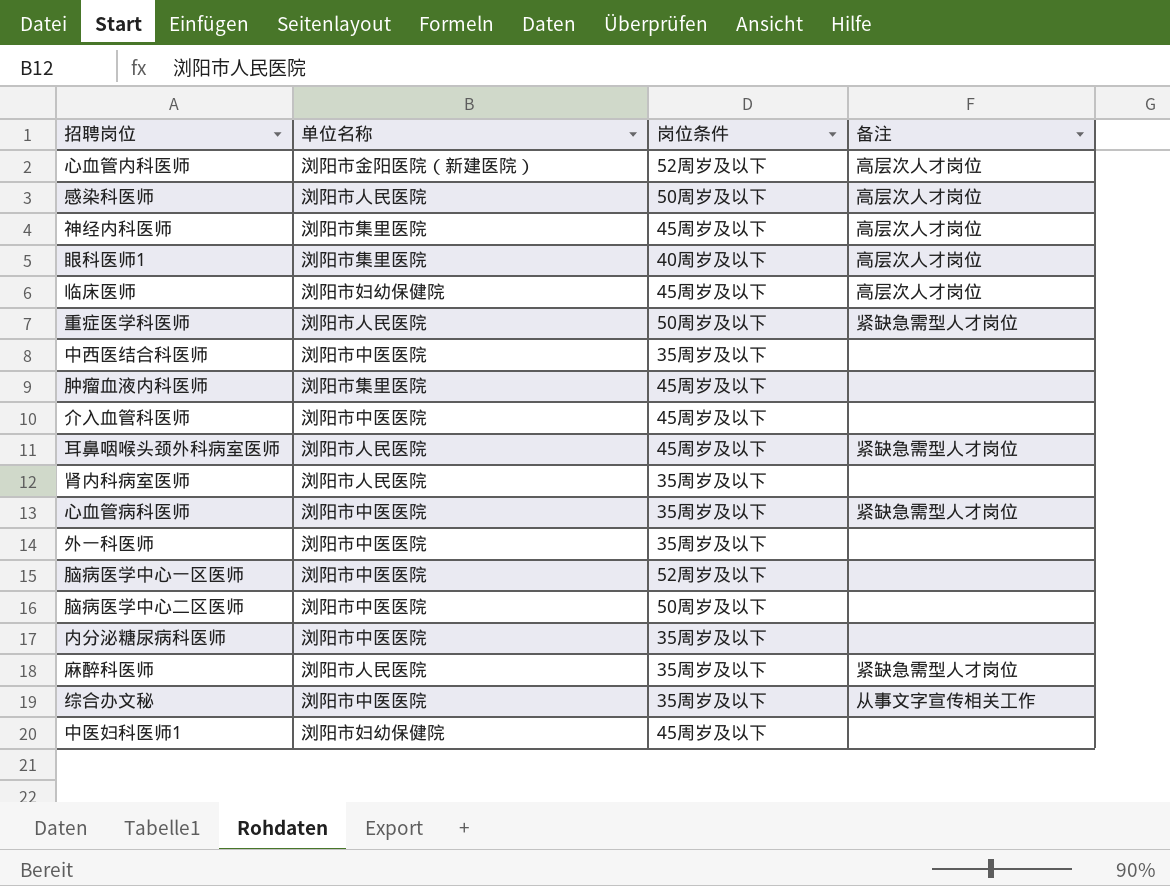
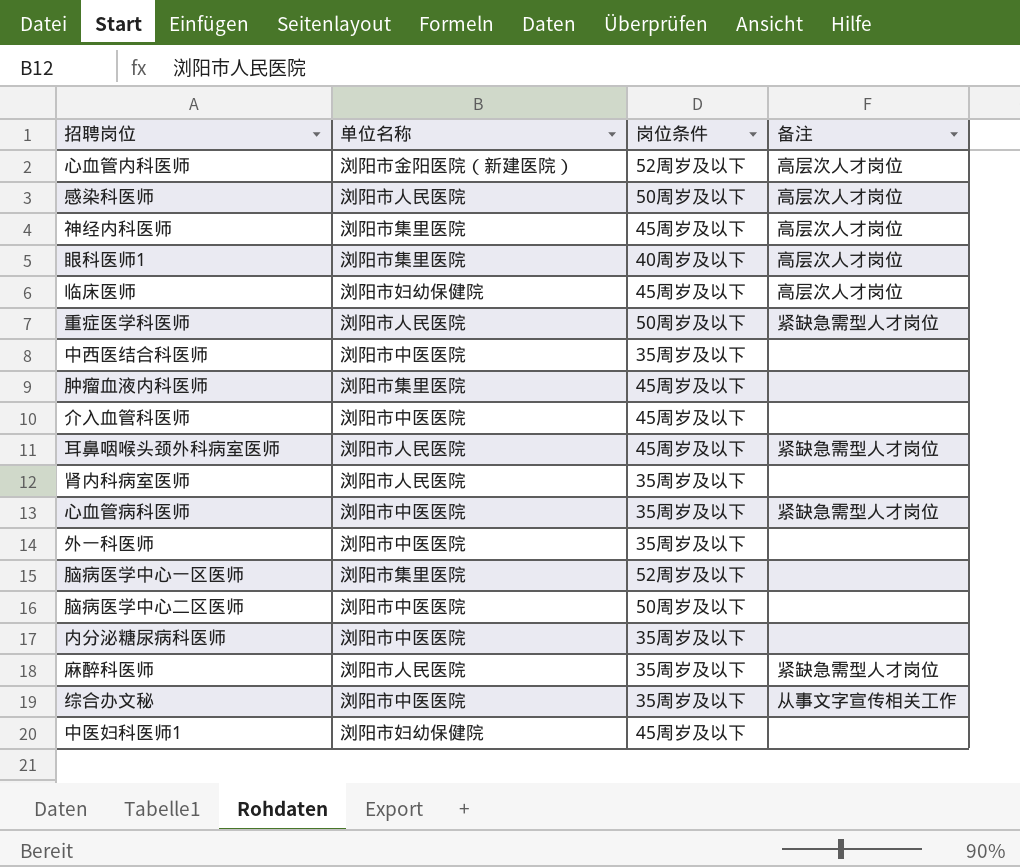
脑病医学中心一区医师 | 单位名称: 浏阳市中医医院 -> 浏阳市集里医院

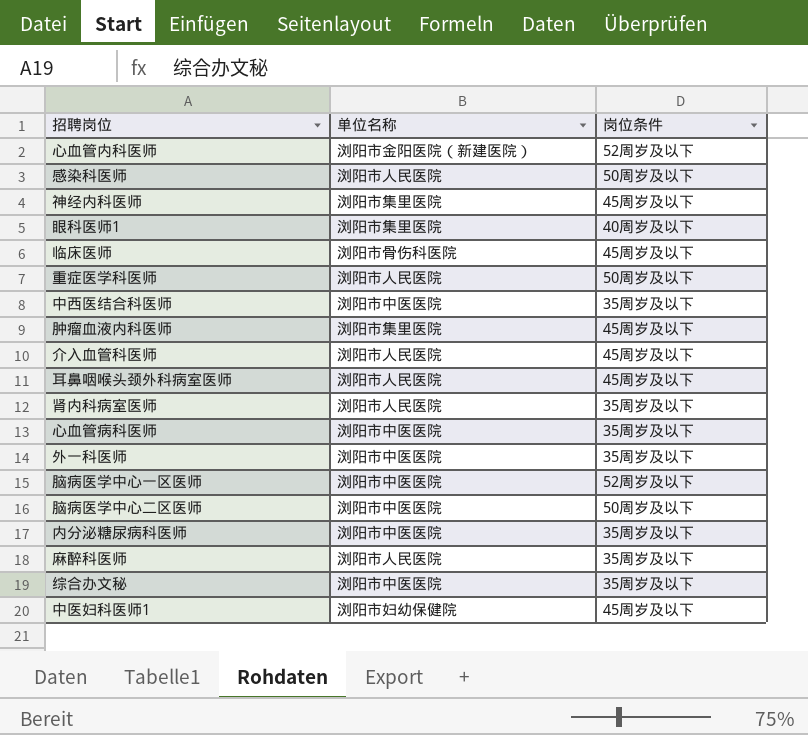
column 备注 | position: 4 -> none
临床医师 | 单位名称: 浏阳市妇幼保健院 -> 浏阳市骨伤科医院
介入血管科医师 | 单位名称: 浏阳市中医医院 -> 浏阳市人民医院
脑病医学中心一区医师 | 单位名称: 浏阳市集里医院 -> 浏阳市中医医院

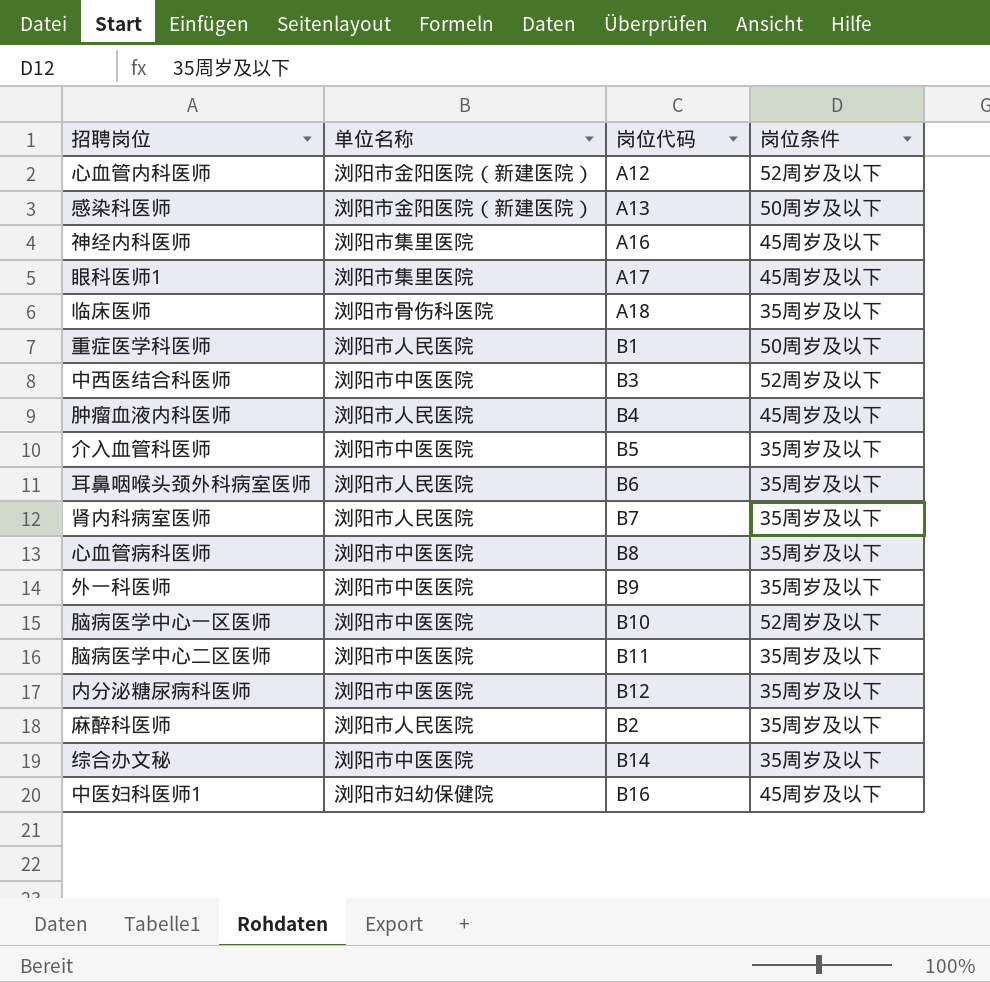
column 岗位代码 | position: none -> 3
感染科医师 | 单位名称: 浏阳市人民医院 -> 浏阳市金阳医院（新建医院）
眼科医师1 | 岗位条件: 40周岁及以下 -> 45周岁及以下
临床医师 | 岗位条件: 45周岁及以下 -> 35周岁及以下
中西医结合科医师 | 岗位条件: 35周岁及以下 -> 52周岁及以下
肿瘤血液内科医师 | 单位名称: 浏阳市集里医院 -> 浏阳市人民医院
介入血管科医师 | 单位名称: 浏阳市人民医院 -> 浏阳市中医医院
介入血管科医师 | 岗位条件: 45周岁及以下 -> 35周岁及以下
耳鼻咽喉头颈外科病室医师 | 岗位条件: 45周岁及以下 -> 35周岁及以下
脑病医学中心二区医师 | 岗位条件: 50周岁及以下 -> 35周岁及以下

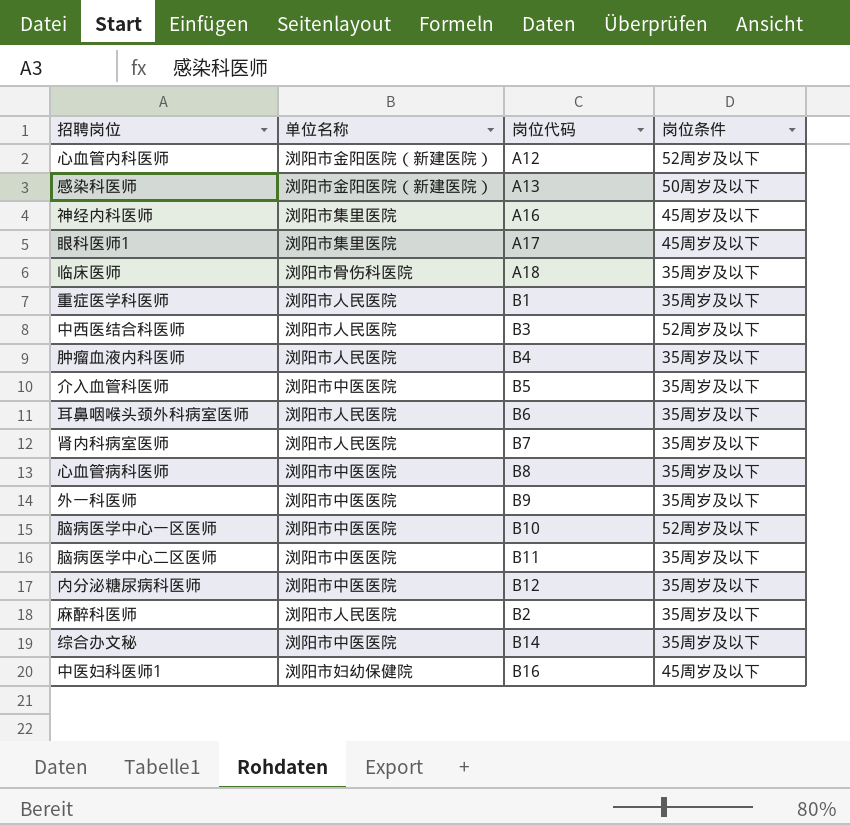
重症医学科医师 | 岗位条件: 50周岁及以下 -> 35周岁及以下
中西医结合科医师 | 单位名称: 浏阳市中医医院 -> 浏阳市人民医院
肿瘤血液内科医师 | 岗位条件: 45周岁及以下 -> 35周岁及以下

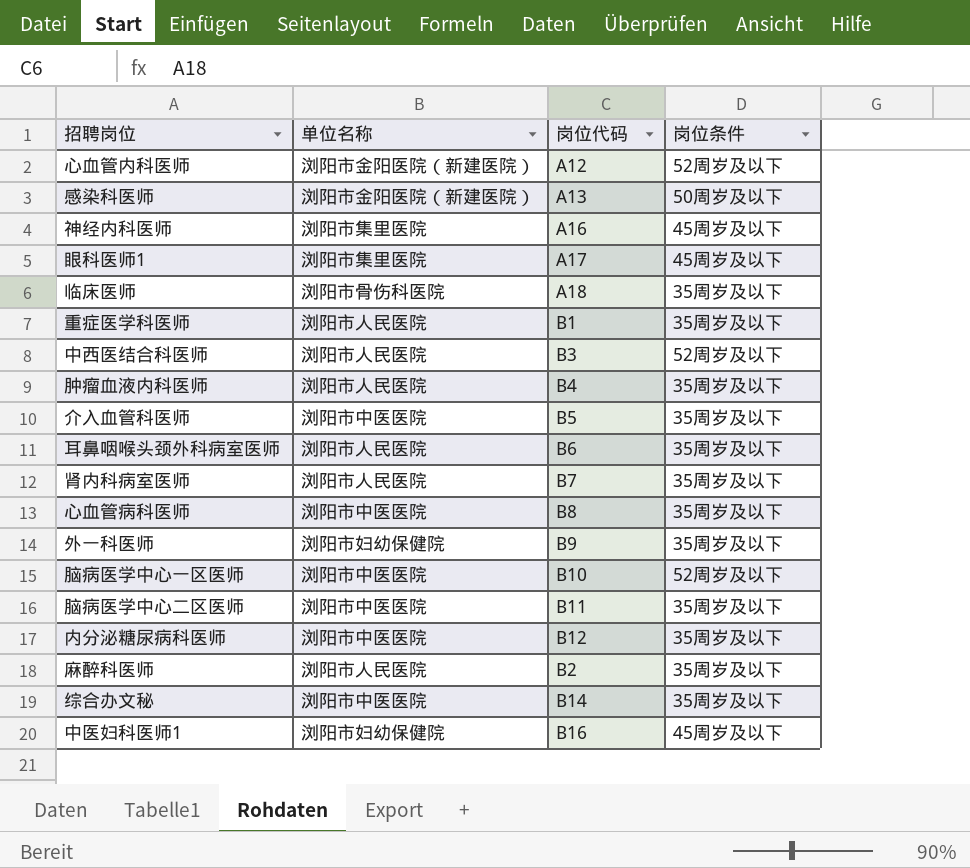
外一科医师 | 单位名称: 浏阳市中医医院 -> 浏阳市妇幼保健院

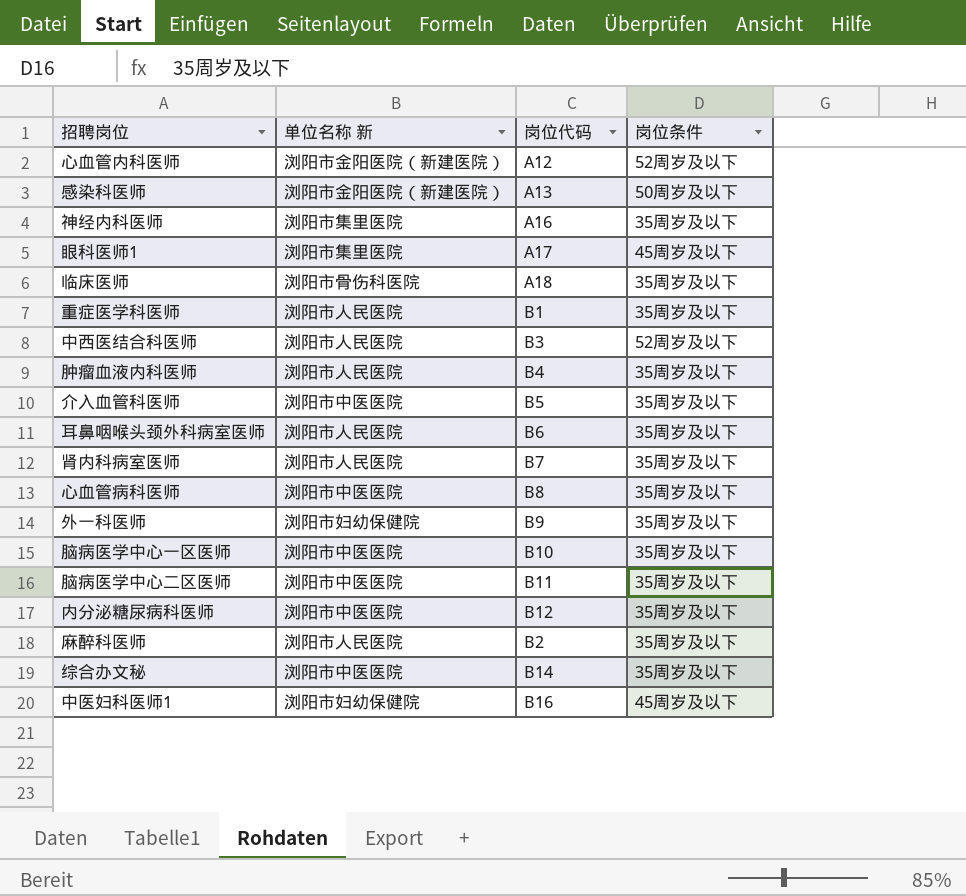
column name: 单位名称 -> 单位名称 新
神经内科医师 | 岗位条件: 45周岁及以下 -> 35周岁及以下
脑病医学中心一区医师 | 岗位条件: 52周岁及以下 -> 35周岁及以下

